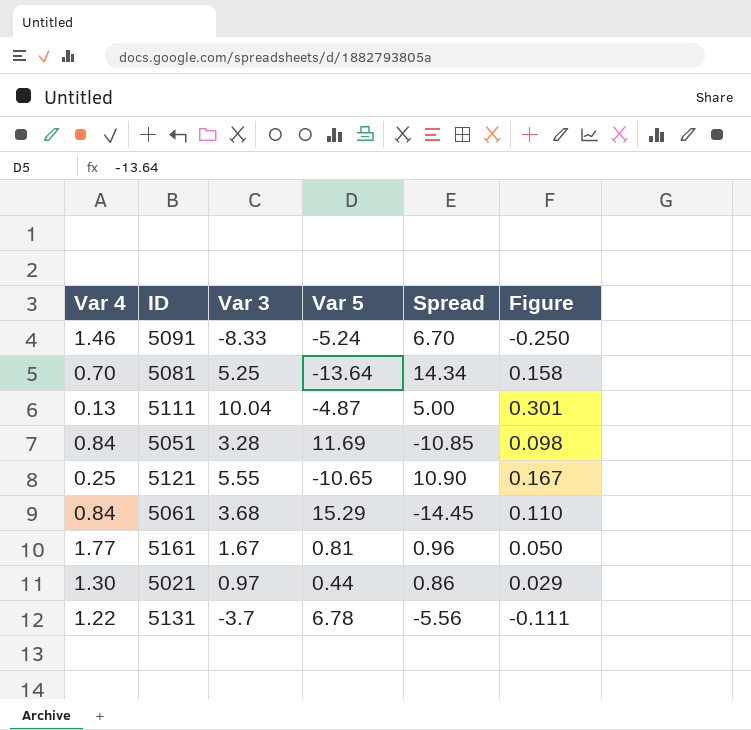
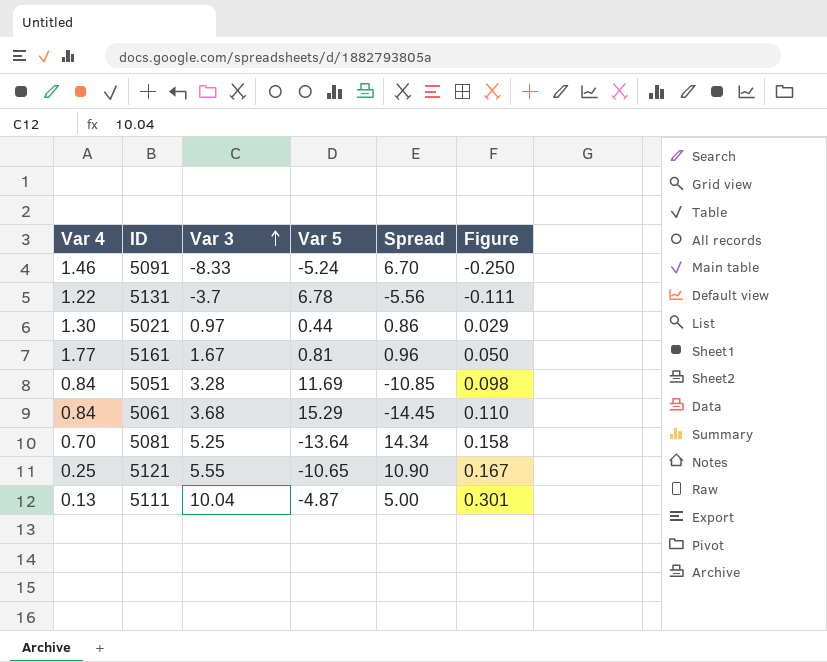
row order: none -> Var 3 ascending

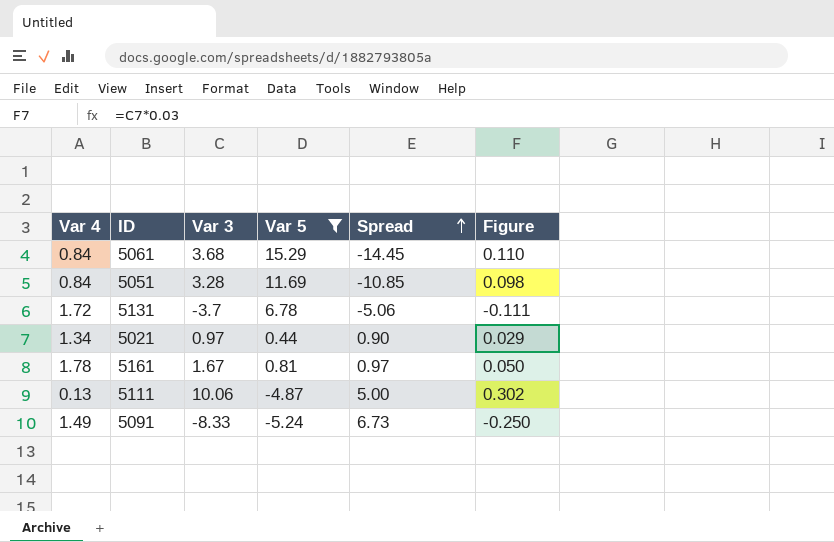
filter: none -> Var 5 >= -5.24
row order: Var 3 ascending -> Spread ascending
5131 | Var 4: 1.22 -> 1.72
5131 | Spread: -5.56 -> -5.06
5021 | Var 4: 1.30 -> 1.34
5021 | Spread: 0.86 -> 0.90
5161 | Var 4: 1.77 -> 1.78
5161 | Spread: 0.96 -> 0.97
5111 | Var 3: 10.04 -> 10.06
5111 | Figure: 0.301 -> 0.302
5091 | Var 4: 1.46 -> 1.49
5091 | Spread: 6.70 -> 6.73

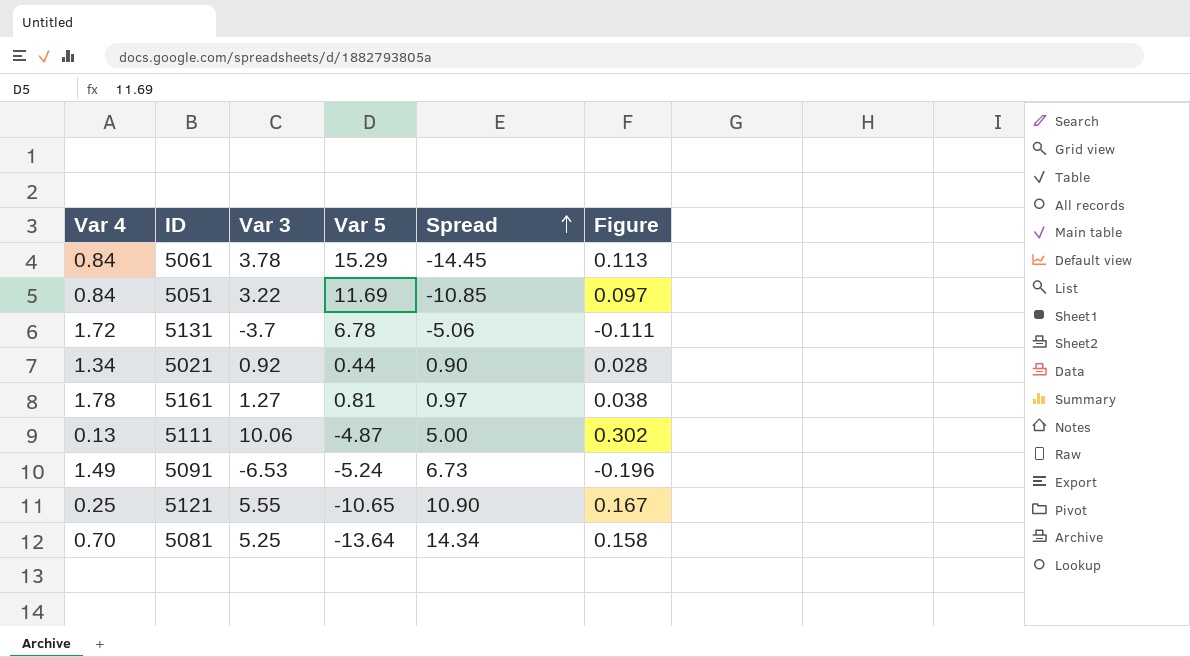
filter: Var 5 >= -5.24 -> none
5061 | Var 3: 3.68 -> 3.78
5061 | Figure: 0.110 -> 0.113
5051 | Var 3: 3.28 -> 3.22
5051 | Figure: 0.098 -> 0.097
5021 | Var 3: 0.97 -> 0.92
5021 | Figure: 0.029 -> 0.028
5161 | Var 3: 1.67 -> 1.27
5161 | Figure: 0.050 -> 0.038
5091 | Var 3: -8.33 -> -6.53
5091 | Figure: -0.250 -> -0.196

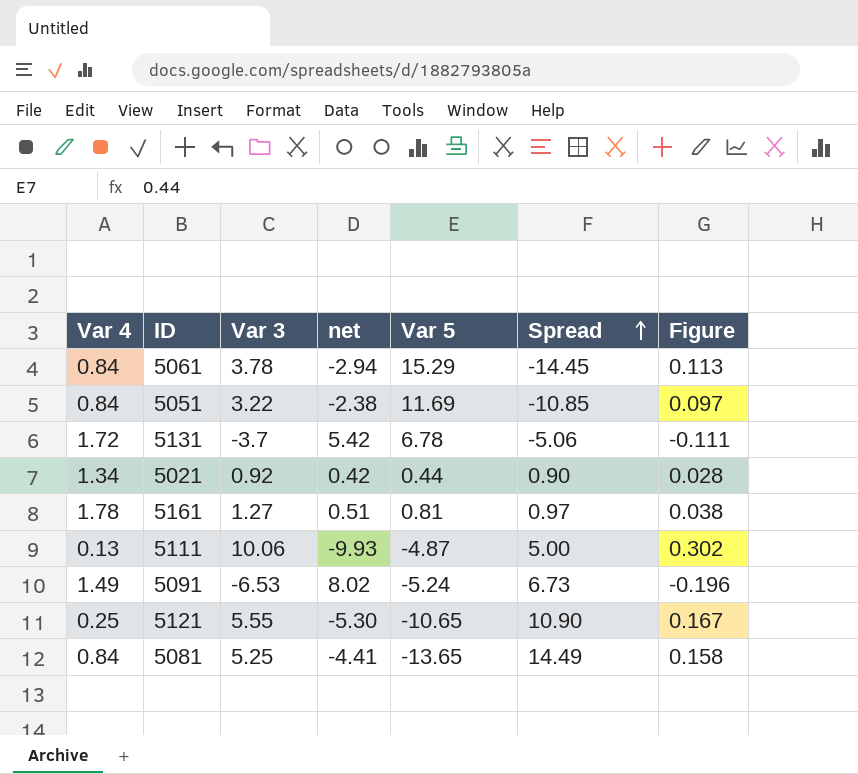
column net | formula: none -> [Var 4] - [Var 3]
5081 | Var 4: 0.70 -> 0.84
5081 | Var 5: -13.64 -> -13.65
5081 | Spread: 14.34 -> 14.49

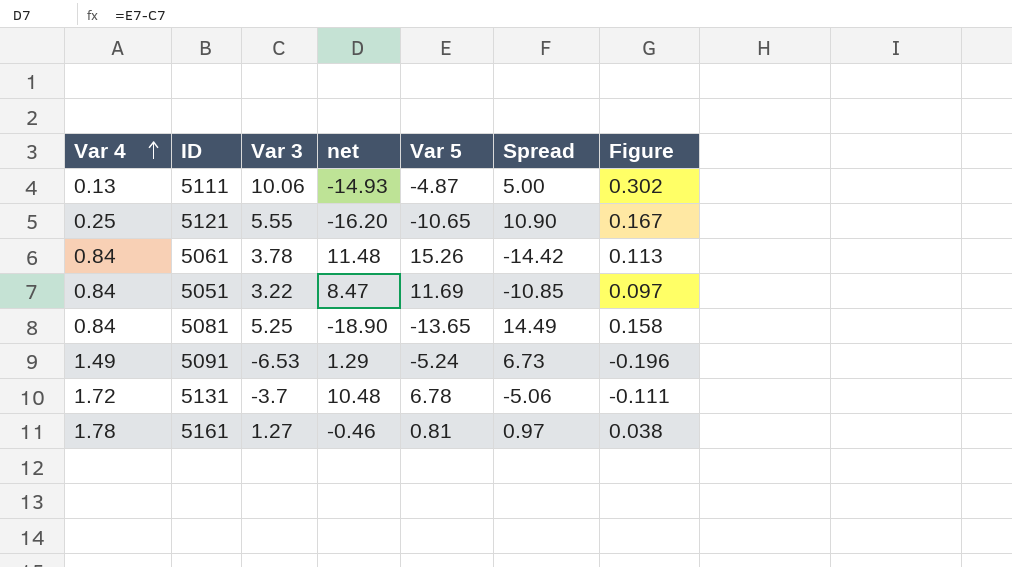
row order: Spread ascending -> Var 4 ascending
column net | formula: [Var 4] - [Var 3] -> [Var 5] - [Var 3]
row 5021: 1.34 | 0.92 | 0.42 | 0.44 | 0.90 | 0.028 -> none
5061 | Var 5: 15.29 -> 15.26
5061 | Spread: -14.45 -> -14.42

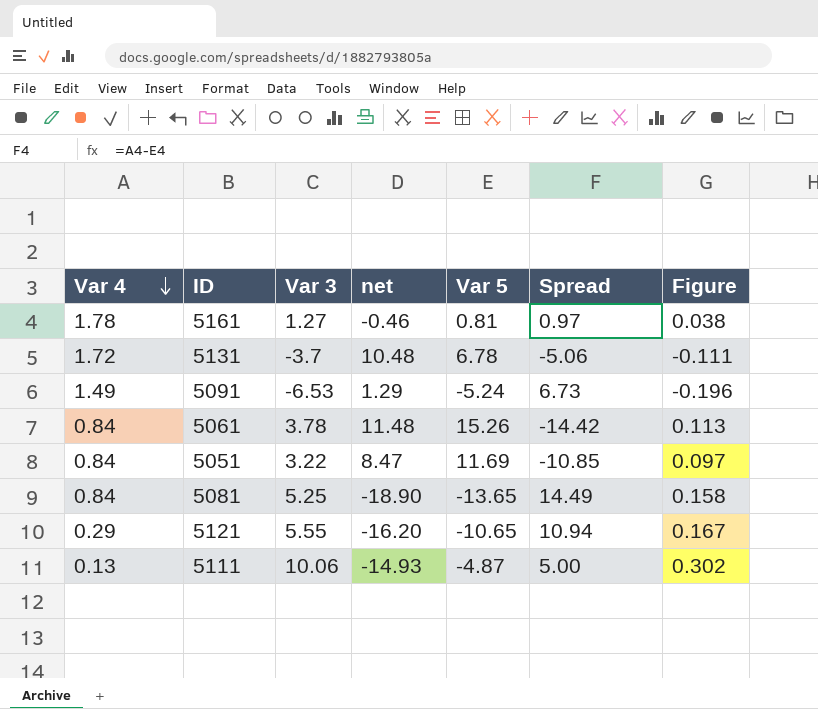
row order: Var 4 ascending -> Var 4 descending
5121 | Var 4: 0.25 -> 0.29
5121 | Spread: 10.90 -> 10.94

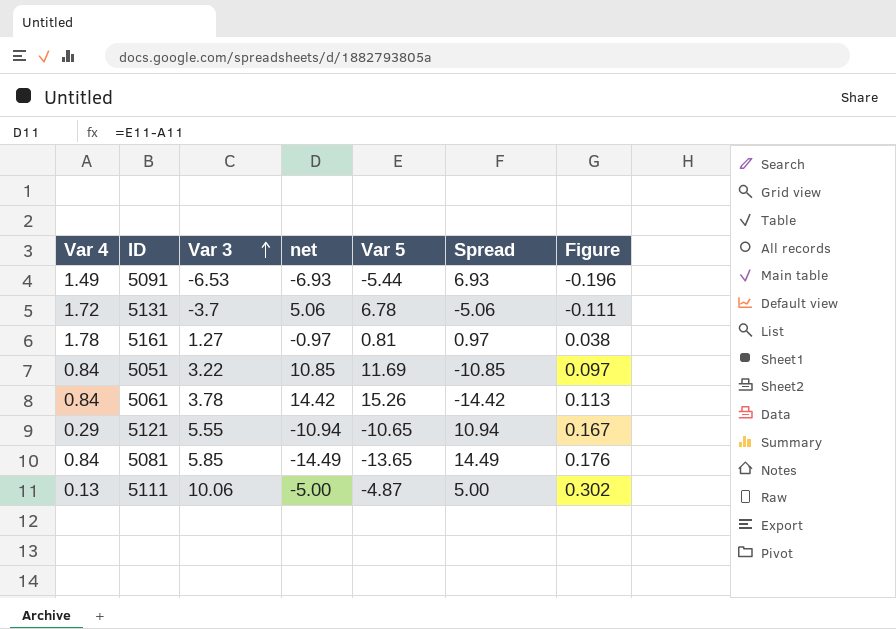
row order: Var 4 descending -> Var 3 ascending
column net | formula: [Var 5] - [Var 3] -> [Var 5] - [Var 4]
5091 | Var 5: -5.24 -> -5.44
5091 | Spread: 6.73 -> 6.93
5081 | Var 3: 5.25 -> 5.85
5081 | Figure: 0.158 -> 0.176

